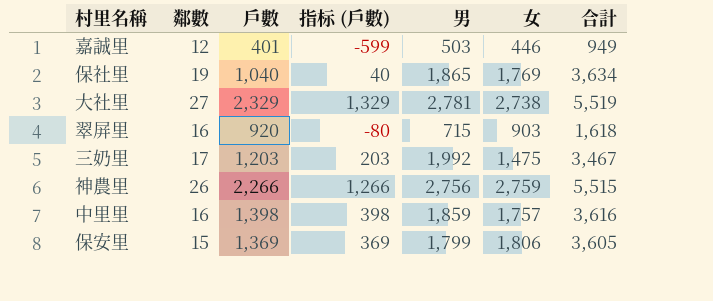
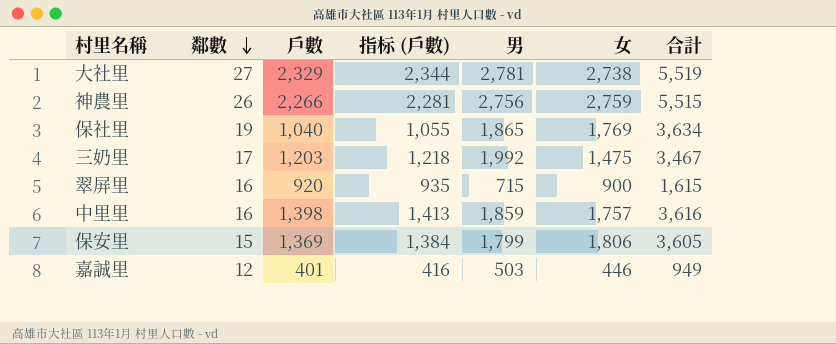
row order: none -> 鄰數 descending
column 指标 (戶數) | formula: [戶數] - 1000 -> [戶數] + 15
翠屏里 | 女: 903 -> 900
翠屏里 | 合計: 1,618 -> 1,615

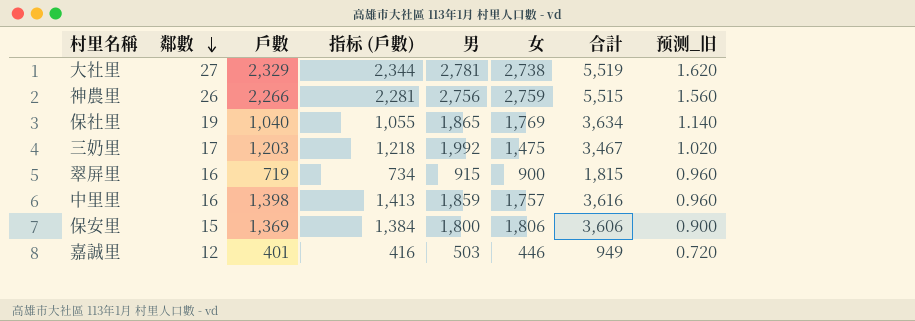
column 预测_旧 | formula: none -> [鄰數] * 0.06
翠屏里 | 戶數: 920 -> 719
翠屏里 | 指标 (戶數): 935 -> 734
翠屏里 | 男: 715 -> 915
翠屏里 | 合計: 1,615 -> 1,815
保安里 | 男: 1,799 -> 1,800
保安里 | 合計: 3,605 -> 3,606

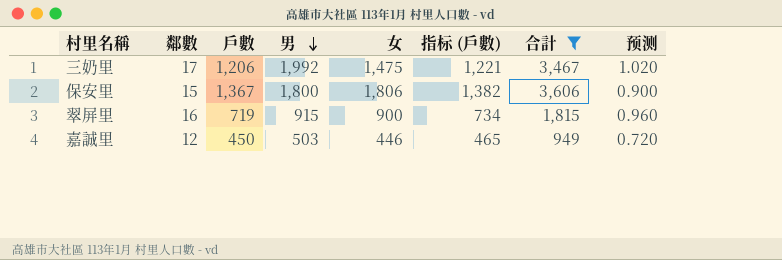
filter: none -> 合計 <= 3,606
row order: 鄰數 descending -> 男 descending
column 指标 (戶數) | position: 4 -> 6
column name: 预测_旧 -> 预测
三奶里 | 戶數: 1,203 -> 1,206
三奶里 | 指标 (戶數): 1,218 -> 1,221
保安里 | 戶數: 1,369 -> 1,367
保安里 | 指标 (戶數): 1,384 -> 1,382
嘉誠里 | 戶數: 401 -> 450
嘉誠里 | 指标 (戶數): 416 -> 465

